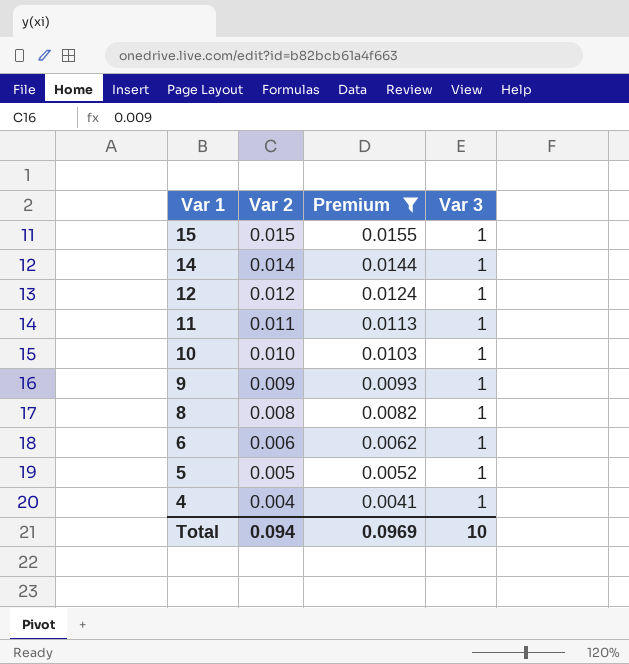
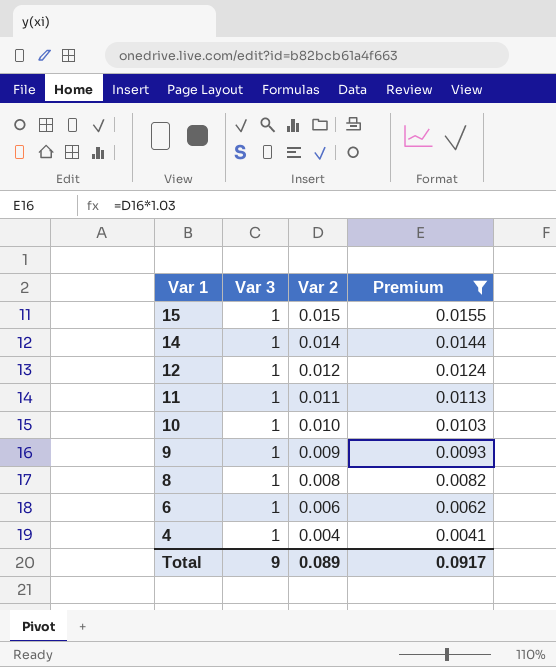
column Var 3 | position: 4 -> 2
row 5: 0.005 | 0.0052 | 1 -> none
Total | Var 3: 10 -> 9
Total | Var 2: 0.094 -> 0.089
Total | Premium: 0.0969 -> 0.0917

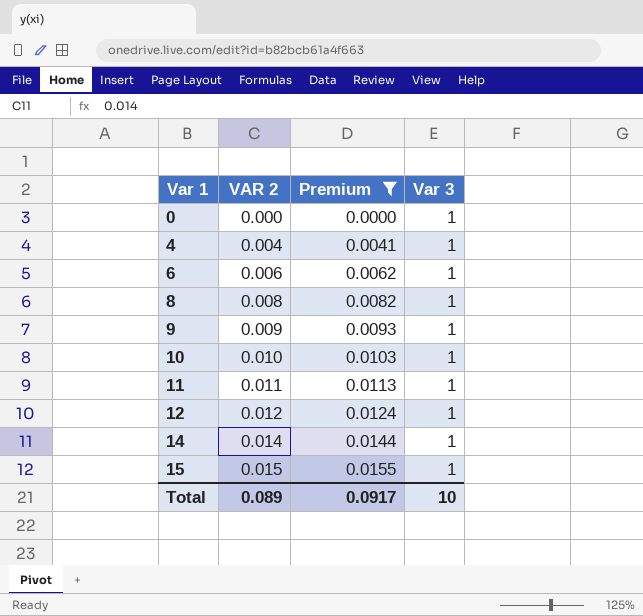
row order: Var 1 descending -> Var 1 ascending
column name: Var 2 -> VAR 2
column Var 3 | position: 2 -> 4
row 0: none -> 0.000 | 0.0000 | 1
Total | Var 3: 9 -> 10

